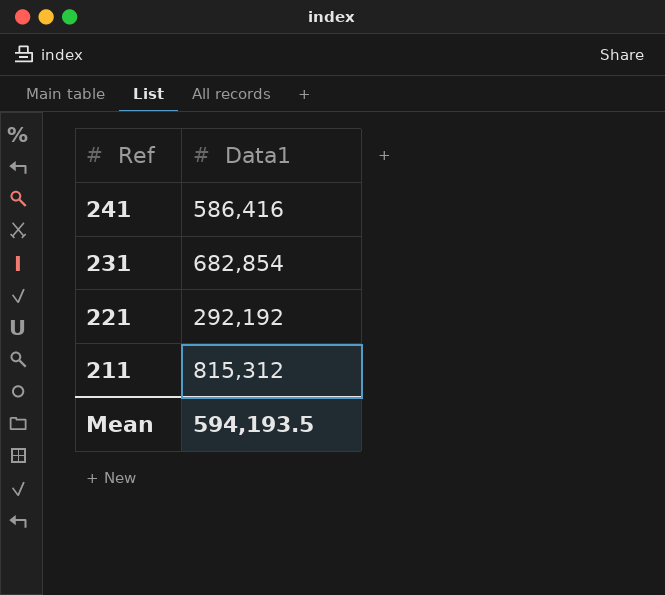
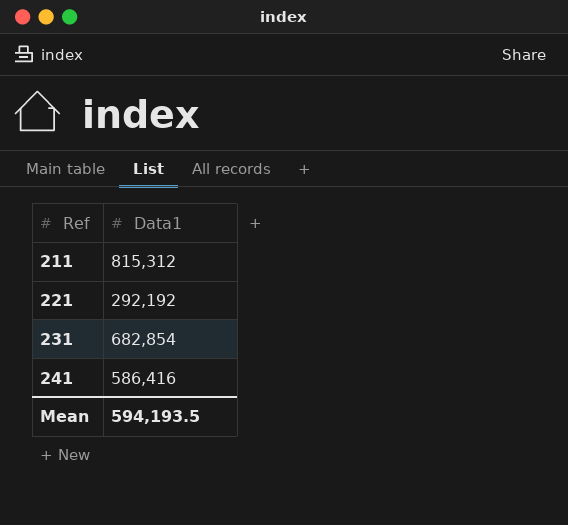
row order: Ref descending -> Ref ascending

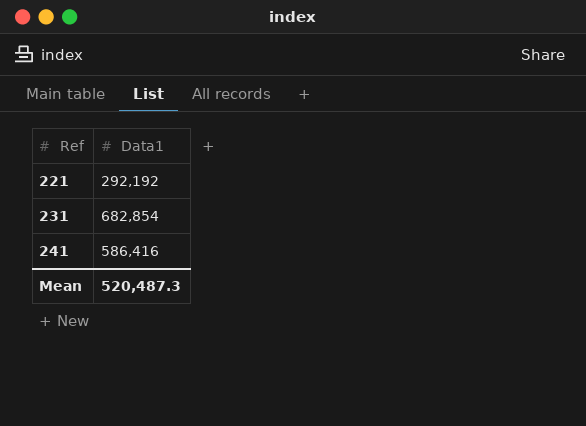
row 211: 815,312 -> none
Mean | Data1: 594,193.5 -> 520,487.3

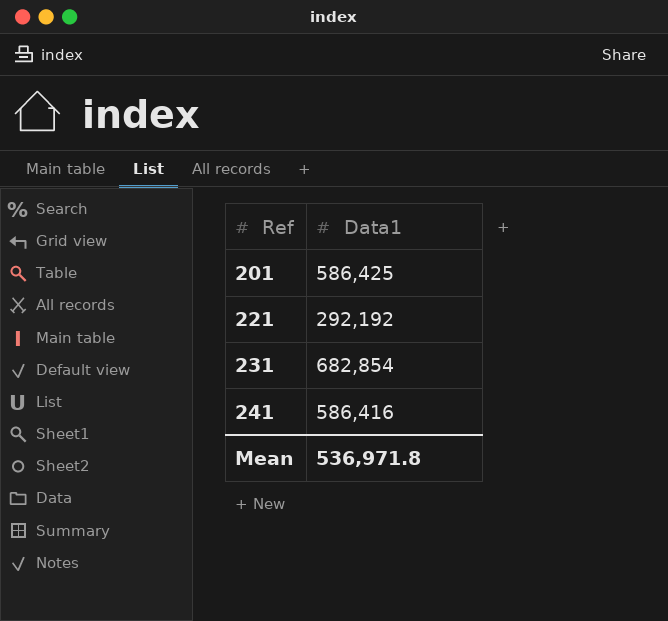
row 201: none -> 586,425
Mean | Data1: 520,487.3 -> 536,971.8

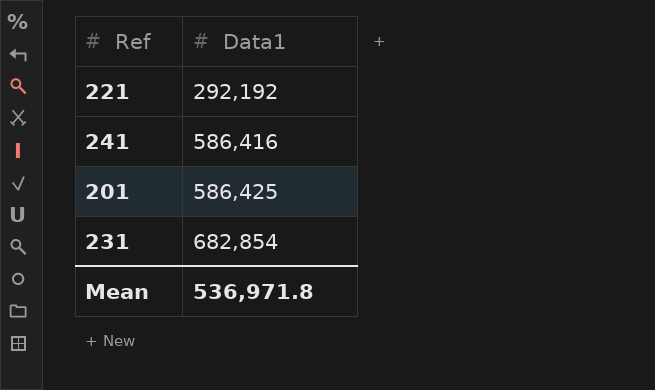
row order: Ref ascending -> Data1 ascending

